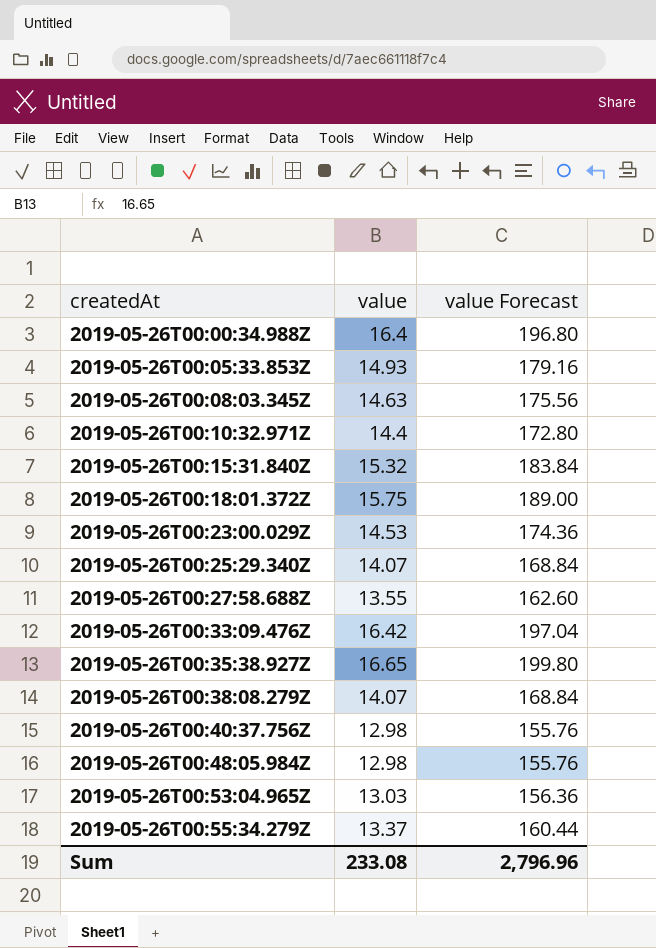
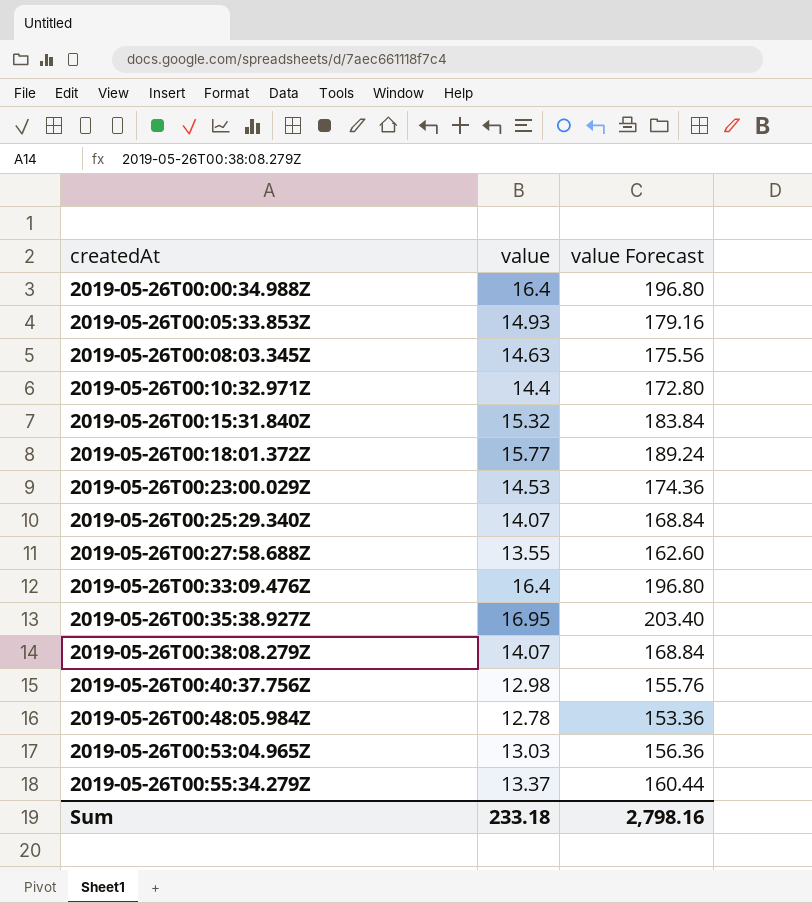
2019-05-26T00:18:01.372Z | value: 15.75 -> 15.77
2019-05-26T00:18:01.372Z | value Forecast: 189.00 -> 189.24
2019-05-26T00:33:09.476Z | value: 16.42 -> 16.4
2019-05-26T00:33:09.476Z | value Forecast: 197.04 -> 196.80
2019-05-26T00:35:38.927Z | value: 16.65 -> 16.95
2019-05-26T00:35:38.927Z | value Forecast: 199.80 -> 203.40
2019-05-26T00:48:05.984Z | value: 12.98 -> 12.78
2019-05-26T00:48:05.984Z | value Forecast: 155.76 -> 153.36
Sum | value: 233.08 -> 233.18
Sum | value Forecast: 2,796.96 -> 2,798.16

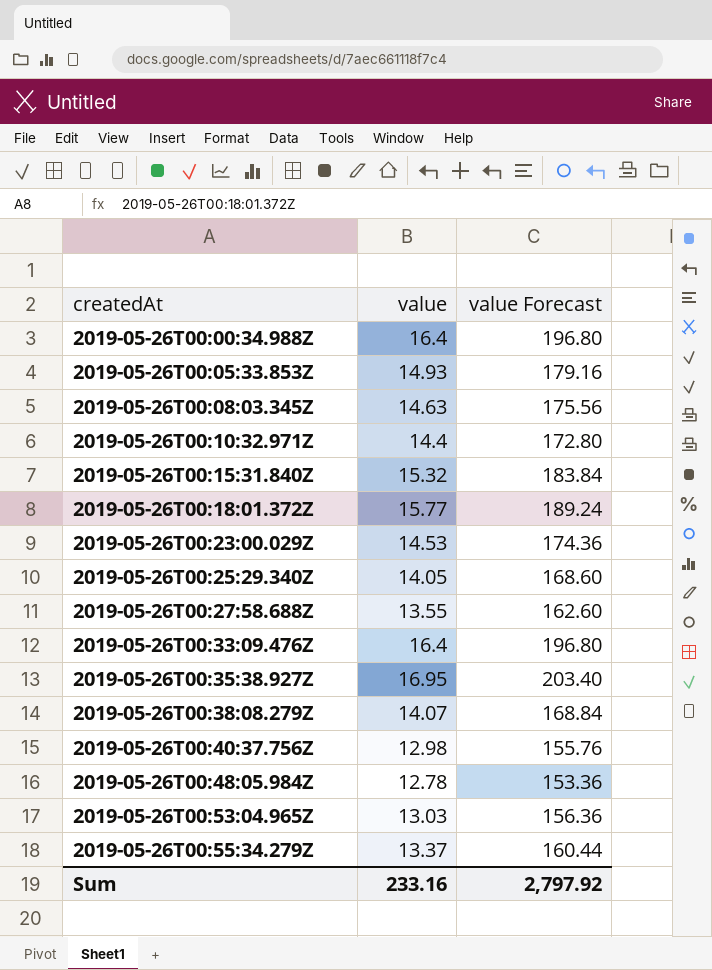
2019-05-26T00:25:29.340Z | value: 14.07 -> 14.05
2019-05-26T00:25:29.340Z | value Forecast: 168.84 -> 168.60
Sum | value: 233.18 -> 233.16
Sum | value Forecast: 2,798.16 -> 2,797.92

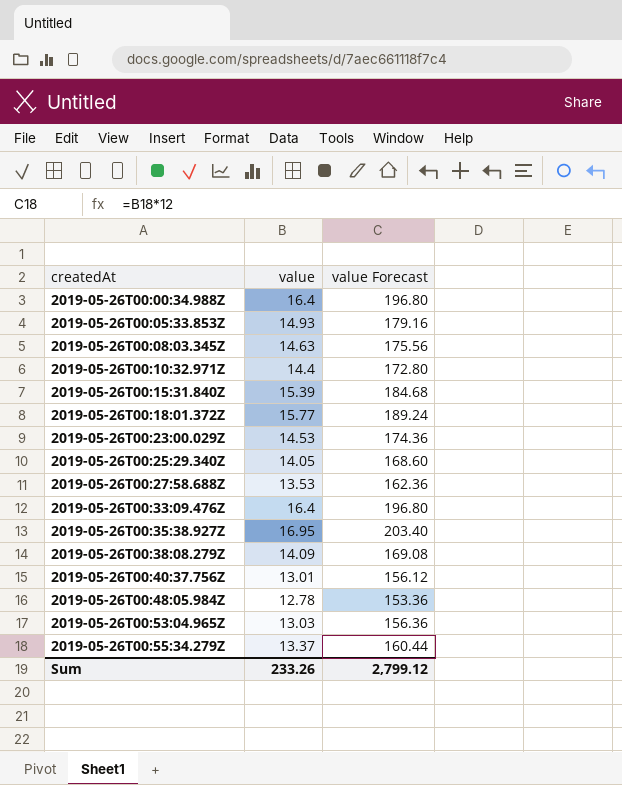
2019-05-26T00:15:31.840Z | value: 15.32 -> 15.39
2019-05-26T00:15:31.840Z | value Forecast: 183.84 -> 184.68
2019-05-26T00:27:58.688Z | value: 13.55 -> 13.53
2019-05-26T00:27:58.688Z | value Forecast: 162.60 -> 162.36
2019-05-26T00:38:08.279Z | value: 14.07 -> 14.09
2019-05-26T00:38:08.279Z | value Forecast: 168.84 -> 169.08
2019-05-26T00:40:37.756Z | value: 12.98 -> 13.01
2019-05-26T00:40:37.756Z | value Forecast: 155.76 -> 156.12
Sum | value: 233.16 -> 233.26
Sum | value Forecast: 2,797.92 -> 2,799.12

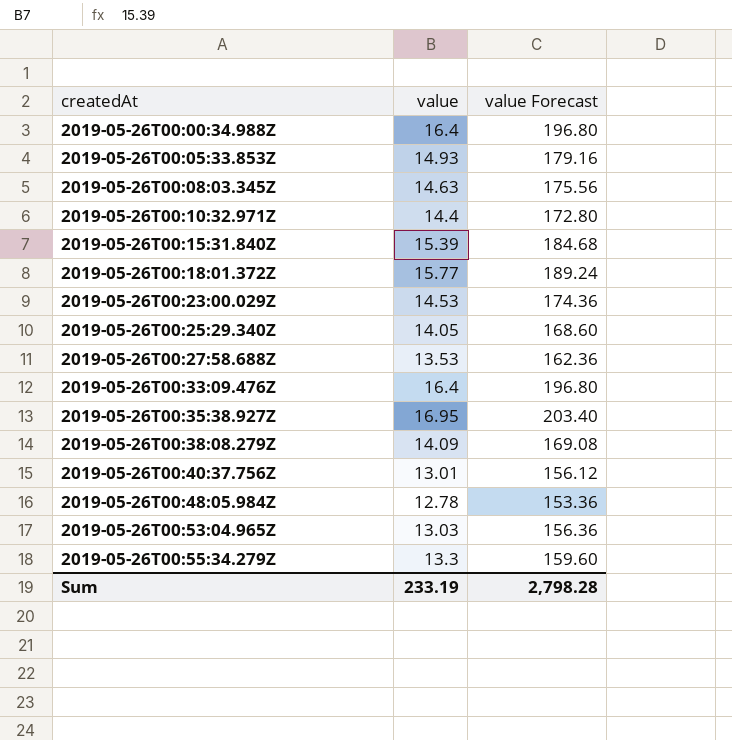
2019-05-26T00:55:34.279Z | value: 13.37 -> 13.3
2019-05-26T00:55:34.279Z | value Forecast: 160.44 -> 159.60
Sum | value: 233.26 -> 233.19
Sum | value Forecast: 2,799.12 -> 2,798.28

